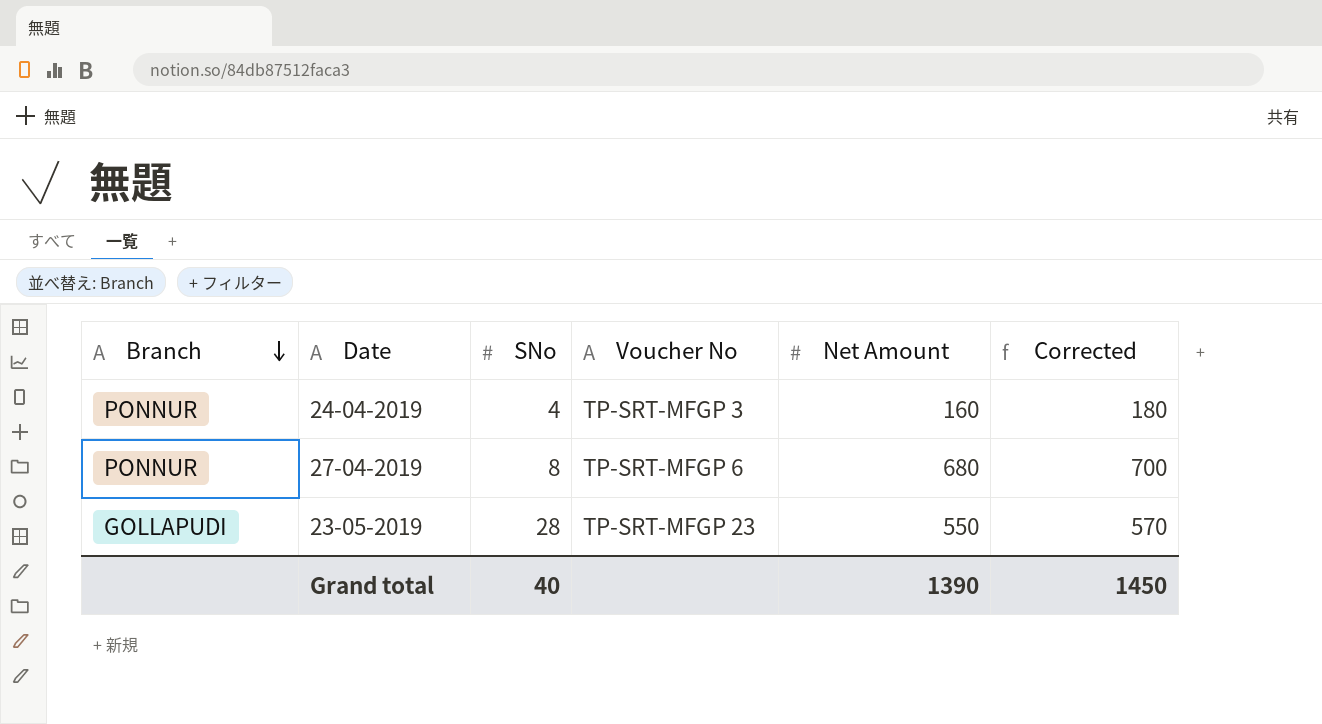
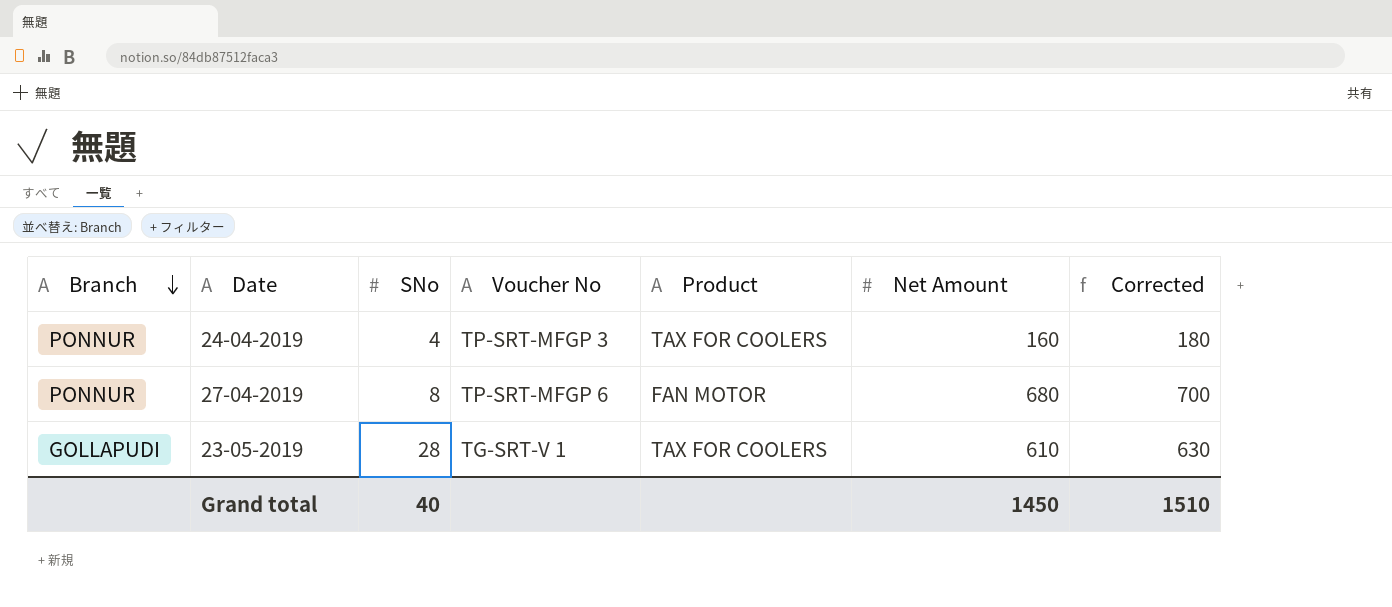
column Product | position: none -> 5
23-05-2019 | Voucher No: TP-SRT-MFGP 23 -> TG-SRT-V 1
23-05-2019 | Net Amount: 550 -> 610
23-05-2019 | Corrected: 570 -> 630
Grand total | Net Amount: 1390 -> 1450
Grand total | Corrected: 1450 -> 1510

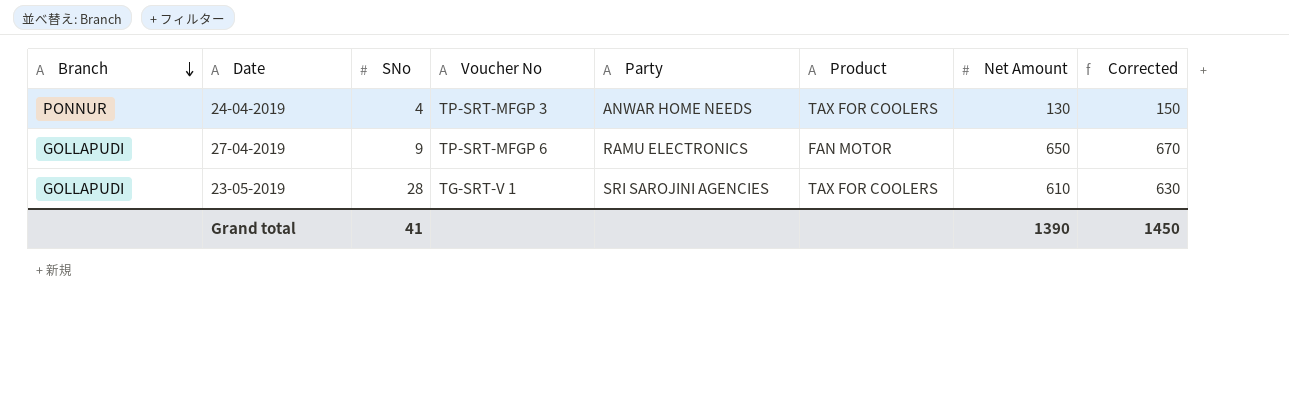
column Party | position: none -> 5
24-04-2019 | Net Amount: 160 -> 130
24-04-2019 | Corrected: 180 -> 150
27-04-2019 | Branch: PONNUR -> GOLLAPUDI
27-04-2019 | SNo: 8 -> 9
27-04-2019 | Net Amount: 680 -> 650
27-04-2019 | Corrected: 700 -> 670
Grand total | SNo: 40 -> 41
Grand total | Net Amount: 1450 -> 1390
Grand total | Corrected: 1510 -> 1450

